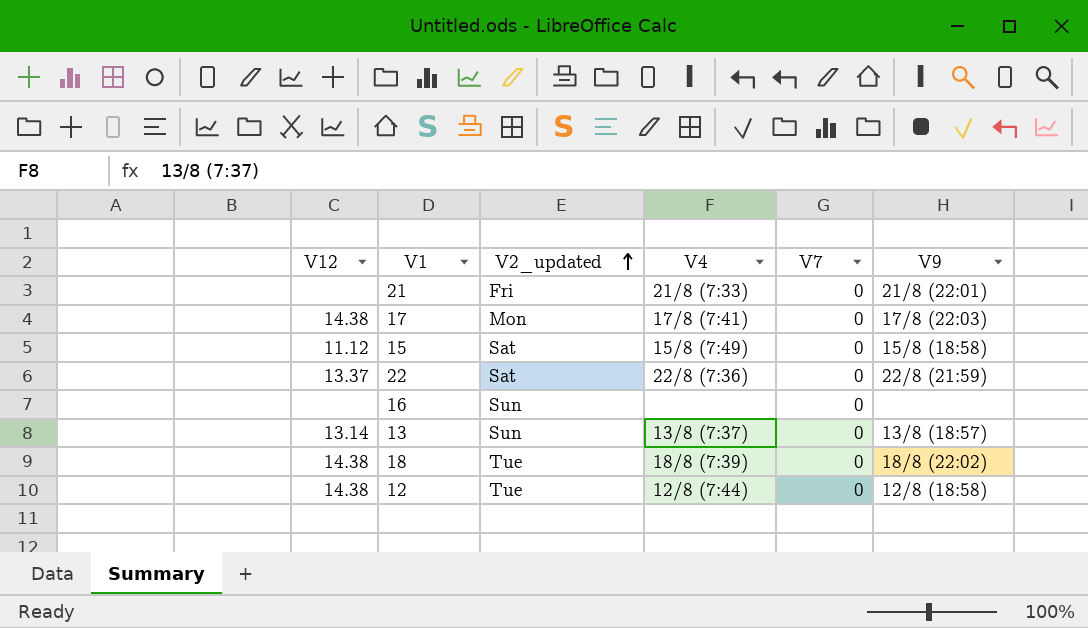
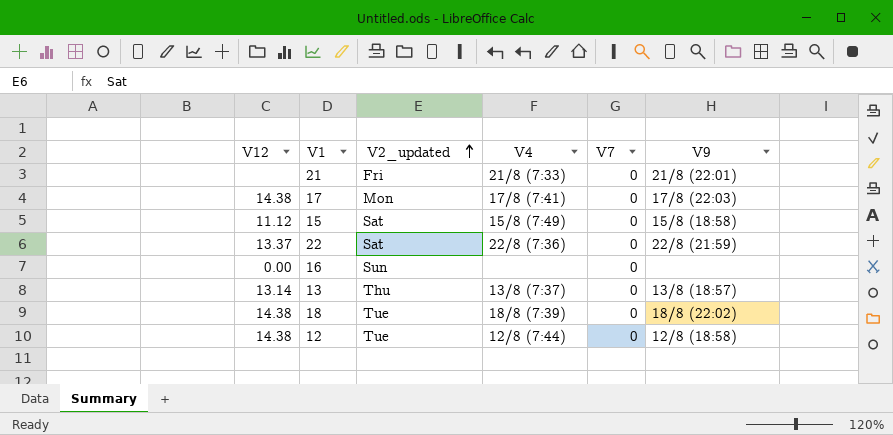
16 | V12: none -> 0.00
13 | V2_updated: Sun -> Thu

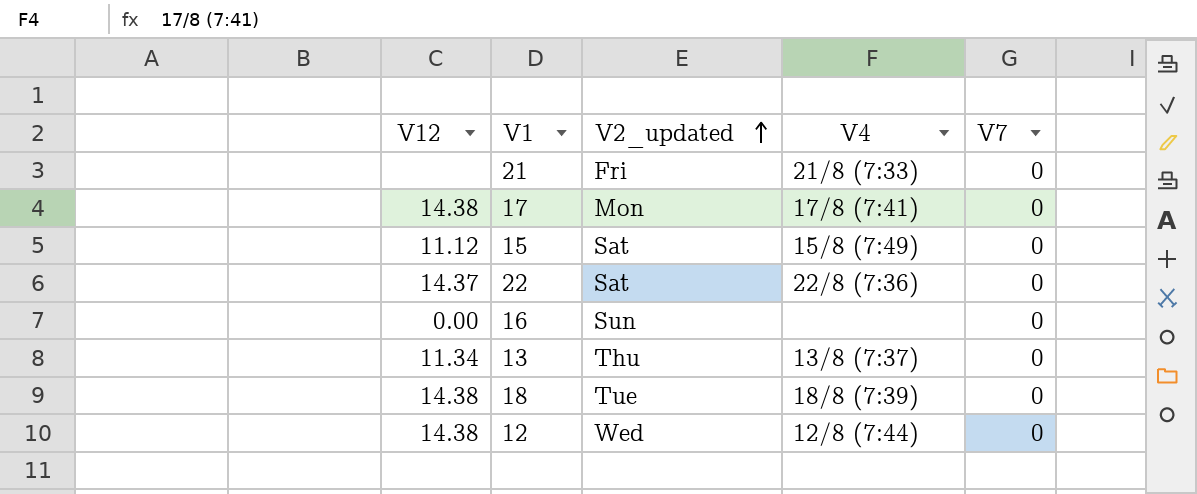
column V9 | position: 6 -> none
22 | V12: 13.37 -> 14.37
13 | V12: 13.14 -> 11.34
12 | V2_updated: Tue -> Wed

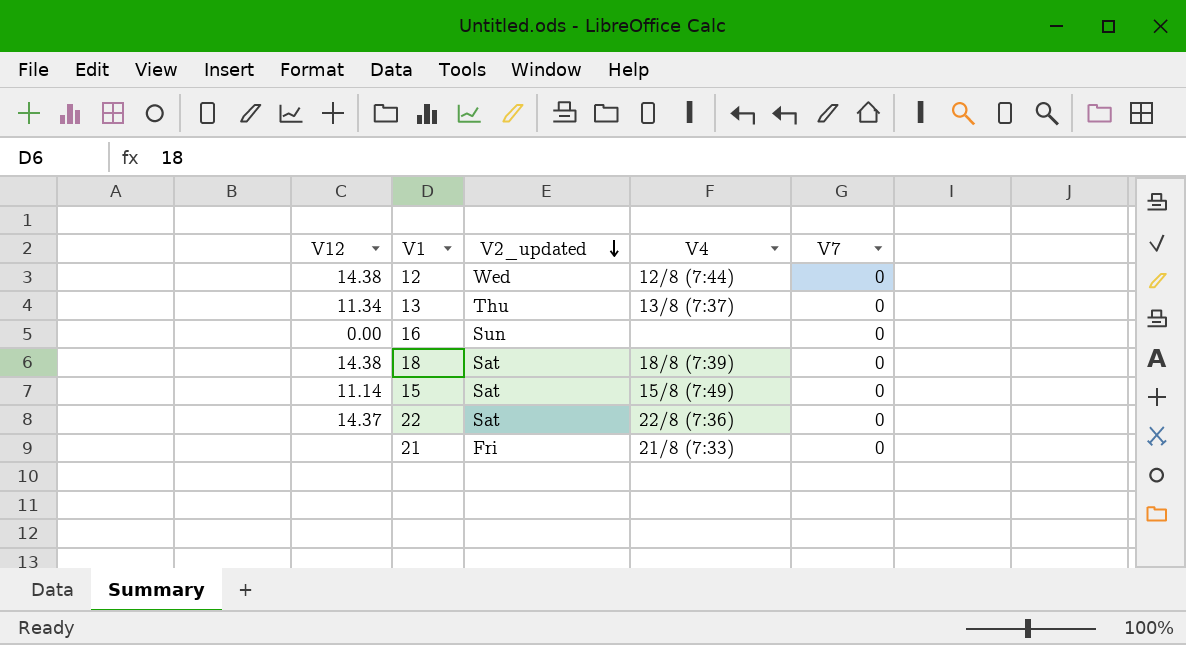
row order: V2_updated ascending -> V2_updated descending
row 17: 14.38 | Mon | 17/8 (7:41) | 0 -> none
18 | V2_updated: Tue -> Sat
15 | V12: 11.12 -> 11.14

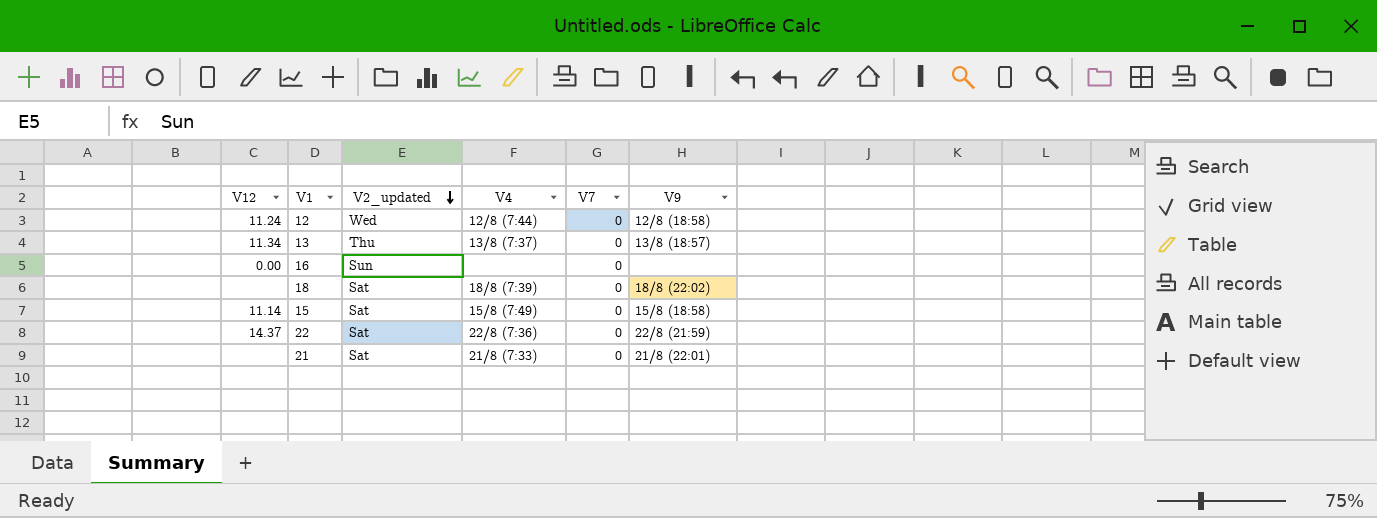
column V9 | position: none -> 6
12 | V12: 14.38 -> 11.24
18 | V12: 14.38 -> none
21 | V2_updated: Fri -> Sat

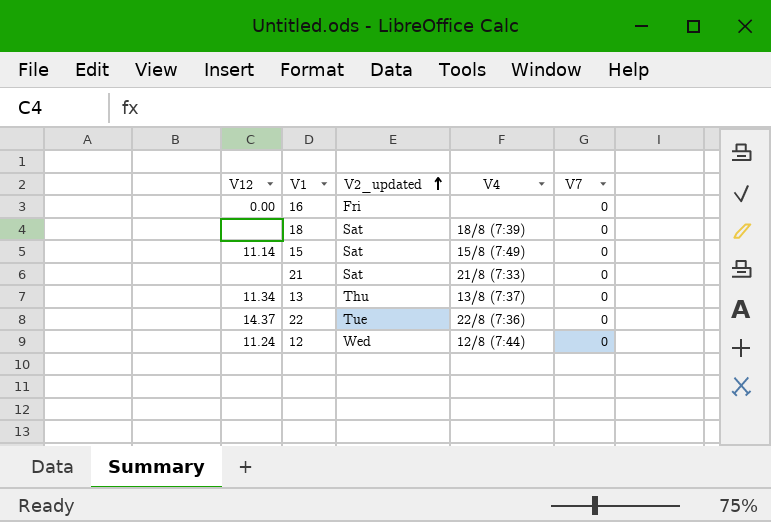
row order: V2_updated descending -> V2_updated ascending
column V9 | position: 6 -> none
16 | V2_updated: Sun -> Fri
22 | V2_updated: Sat -> Tue

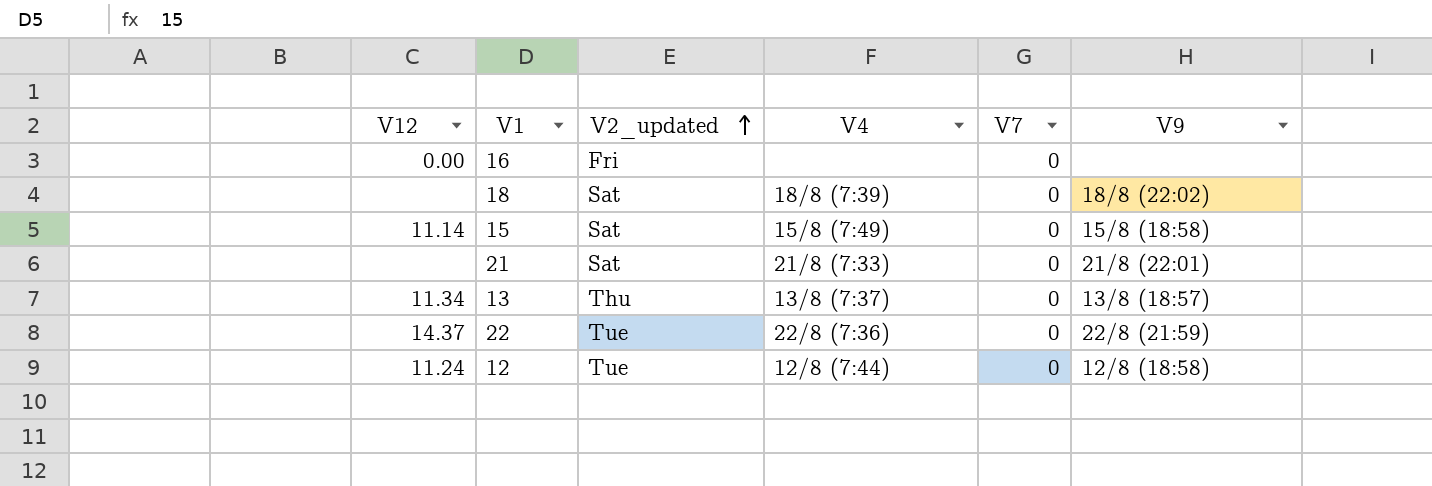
column V9 | position: none -> 6
12 | V2_updated: Wed -> Tue

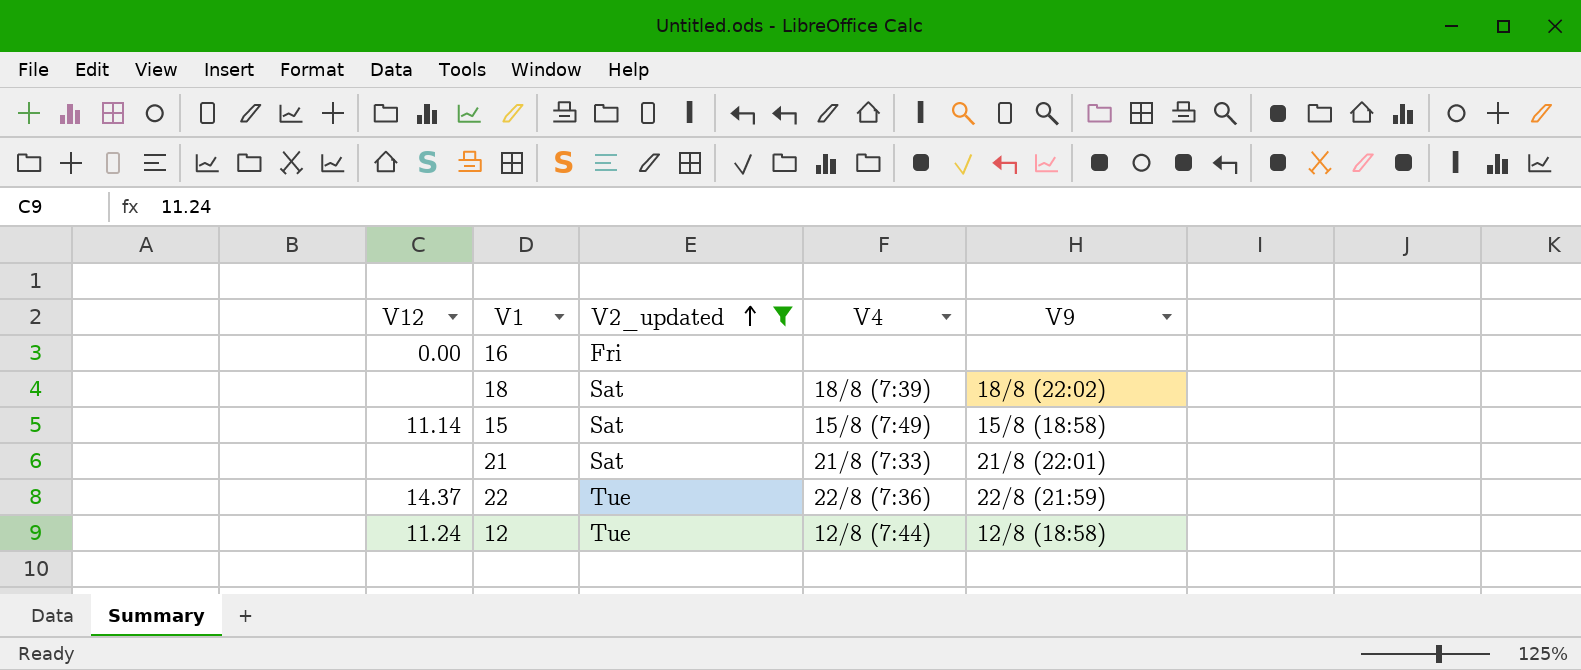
filter: none -> V2_updated != Thu
column V7 | position: 5 -> none

